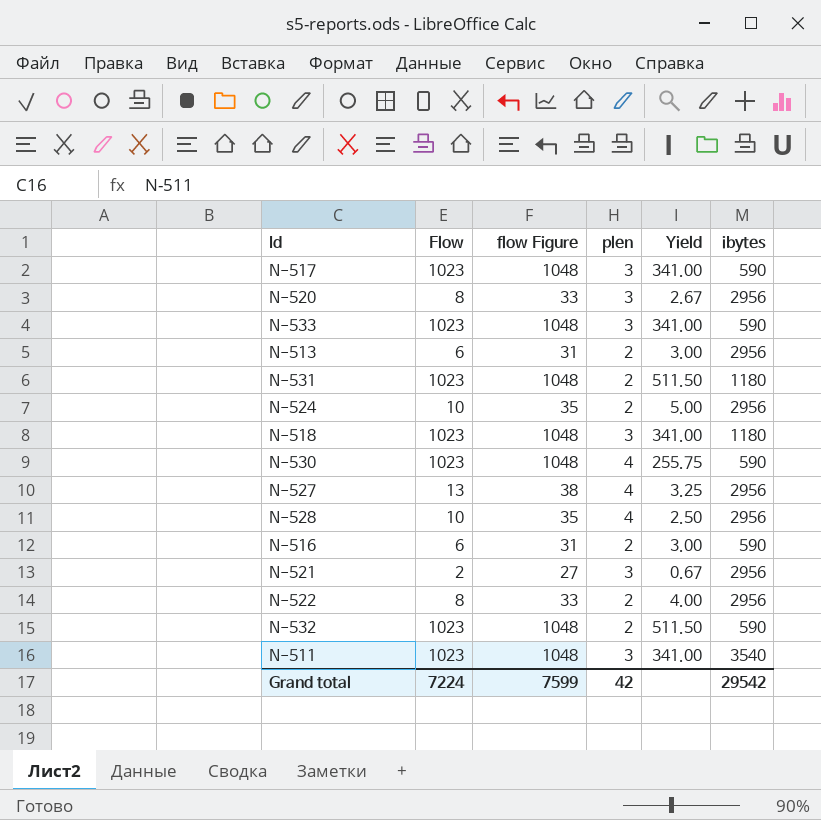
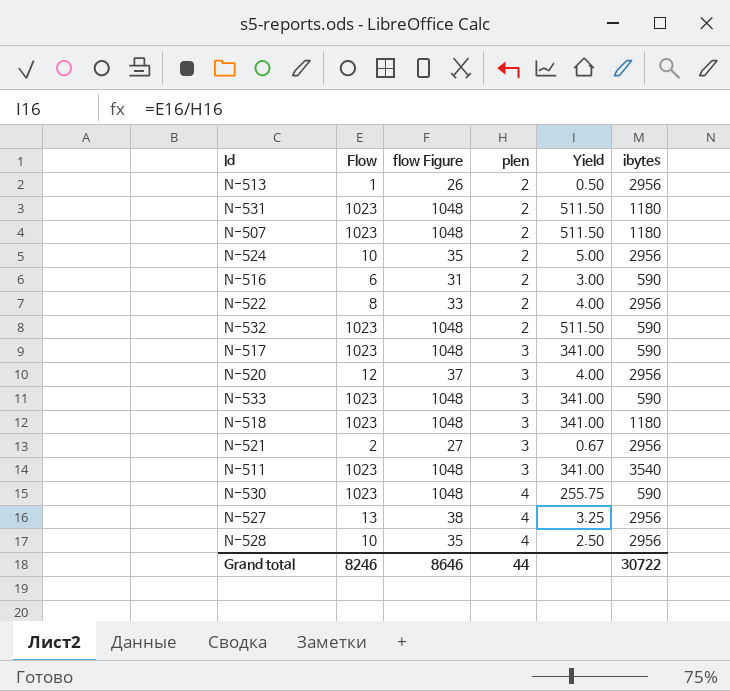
row order: none -> plen ascending
N-513 | Flow: 6 -> 1
N-513 | flow Figure: 31 -> 26
N-513 | Yield: 3.00 -> 0.50
row N-507: none -> 1023 | 1048 | 2 | 511.50 | 1180
N-520 | Flow: 8 -> 12
N-520 | flow Figure: 33 -> 37
N-520 | Yield: 2.67 -> 4.00
Grand total | Flow: 7224 -> 8246
Grand total | flow Figure: 7599 -> 8646
Grand total | plen: 42 -> 44
Grand total | ibytes: 29542 -> 30722

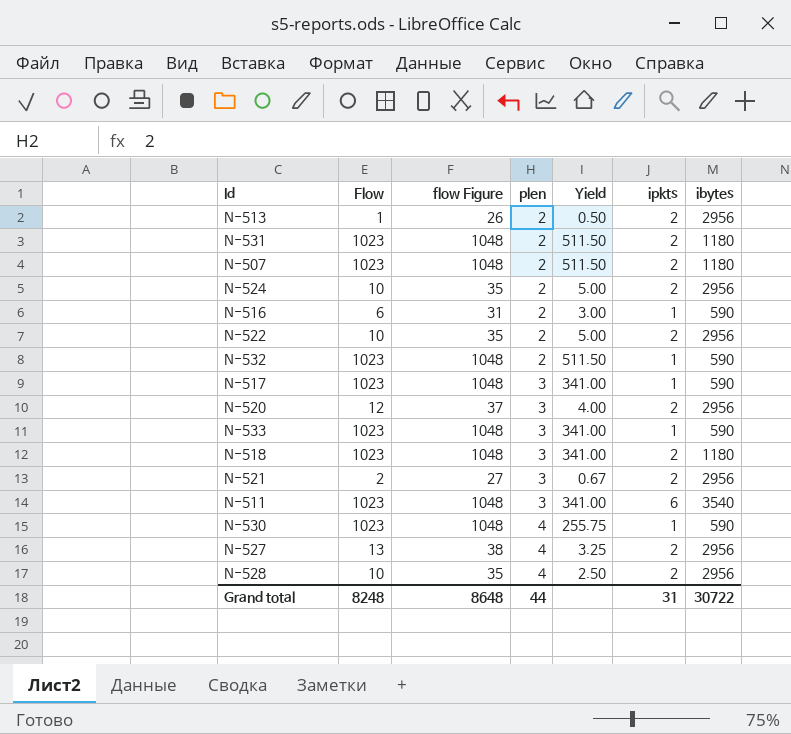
column ipkts | position: none -> 6
N-522 | Flow: 8 -> 10
N-522 | flow Figure: 33 -> 35
N-522 | Yield: 4.00 -> 5.00
Grand total | Flow: 8246 -> 8248
Grand total | flow Figure: 8646 -> 8648

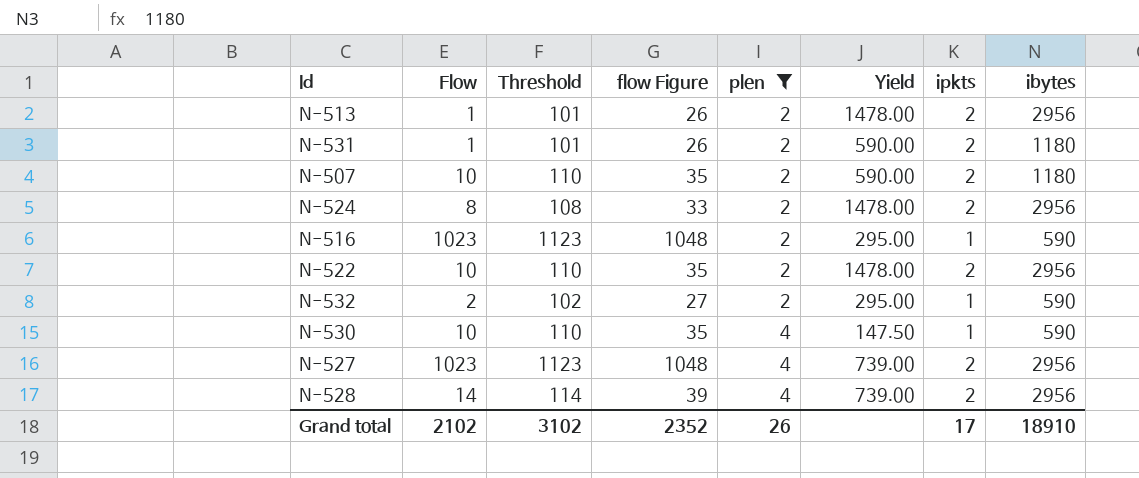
filter: none -> plen != 3
column Threshold | formula: none -> [Flow] + 100
column Yield | formula: [Flow] / [plen] -> [ibytes] / [plen]
N-531 | Flow: 1023 -> 1
N-531 | flow Figure: 1048 -> 26
N-507 | Flow: 1023 -> 10
N-507 | flow Figure: 1048 -> 35
N-524 | Flow: 10 -> 8
N-524 | flow Figure: 35 -> 33
N-516 | Flow: 6 -> 1023
N-516 | flow Figure: 31 -> 1048
N-532 | Flow: 1023 -> 2
N-532 | flow Figure: 1048 -> 27
N-530 | Flow: 1023 -> 10
N-530 | flow Figure: 1048 -> 35
N-527 | Flow: 13 -> 1023
N-527 | flow Figure: 38 -> 1048
N-528 | Flow: 10 -> 14
N-528 | flow Figure: 35 -> 39
Grand total | Flow: 8248 -> 2102
Grand total | flow Figure: 8648 -> 2352
Grand total | plen: 44 -> 26
Grand total | ipkts: 31 -> 17
Grand total | ibytes: 30722 -> 18910

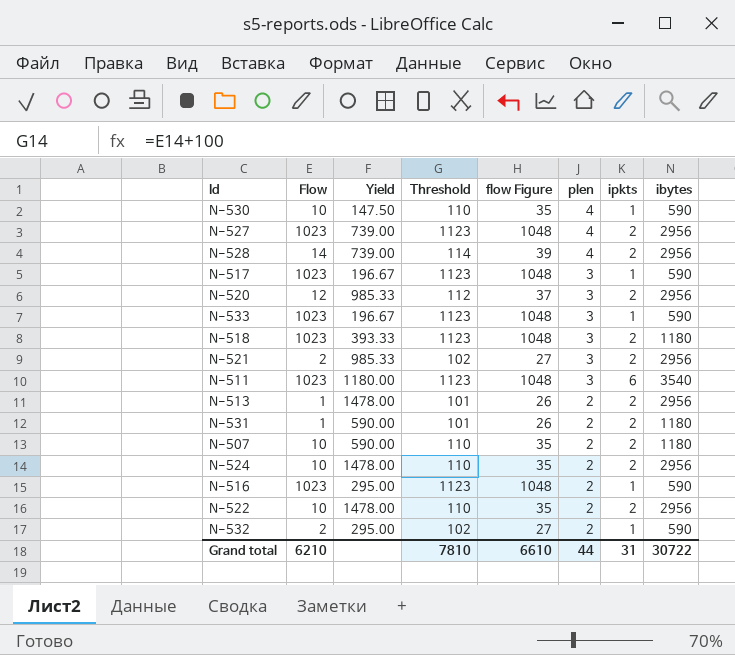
filter: plen != 3 -> none
row order: plen ascending -> plen descending
column Yield | position: 6 -> 3
N-524 | Flow: 8 -> 10
N-524 | Threshold: 108 -> 110
N-524 | flow Figure: 33 -> 35
Grand total | Flow: 2102 -> 6210
Grand total | Threshold: 3102 -> 7810
Grand total | flow Figure: 2352 -> 6610
Grand total | plen: 26 -> 44
Grand total | ipkts: 17 -> 31
Grand total | ibytes: 18910 -> 30722

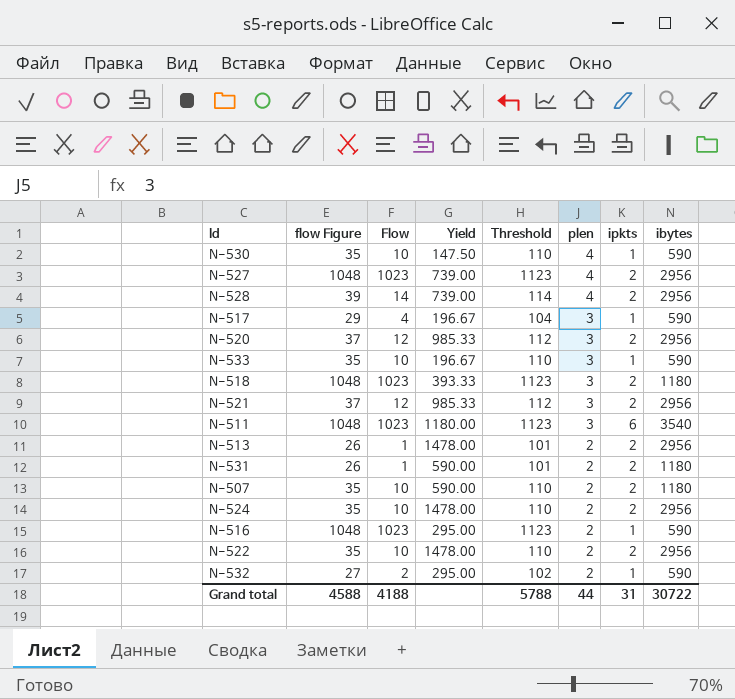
column flow Figure | position: 5 -> 2
N-517 | flow Figure: 1048 -> 29
N-517 | Flow: 1023 -> 4
N-517 | Threshold: 1123 -> 104
N-533 | flow Figure: 1048 -> 35
N-533 | Flow: 1023 -> 10
N-533 | Threshold: 1123 -> 110
N-521 | flow Figure: 27 -> 37
N-521 | Flow: 2 -> 12
N-521 | Threshold: 102 -> 112
Grand total | flow Figure: 6610 -> 4588
Grand total | Flow: 6210 -> 4188
Grand total | Threshold: 7810 -> 5788

